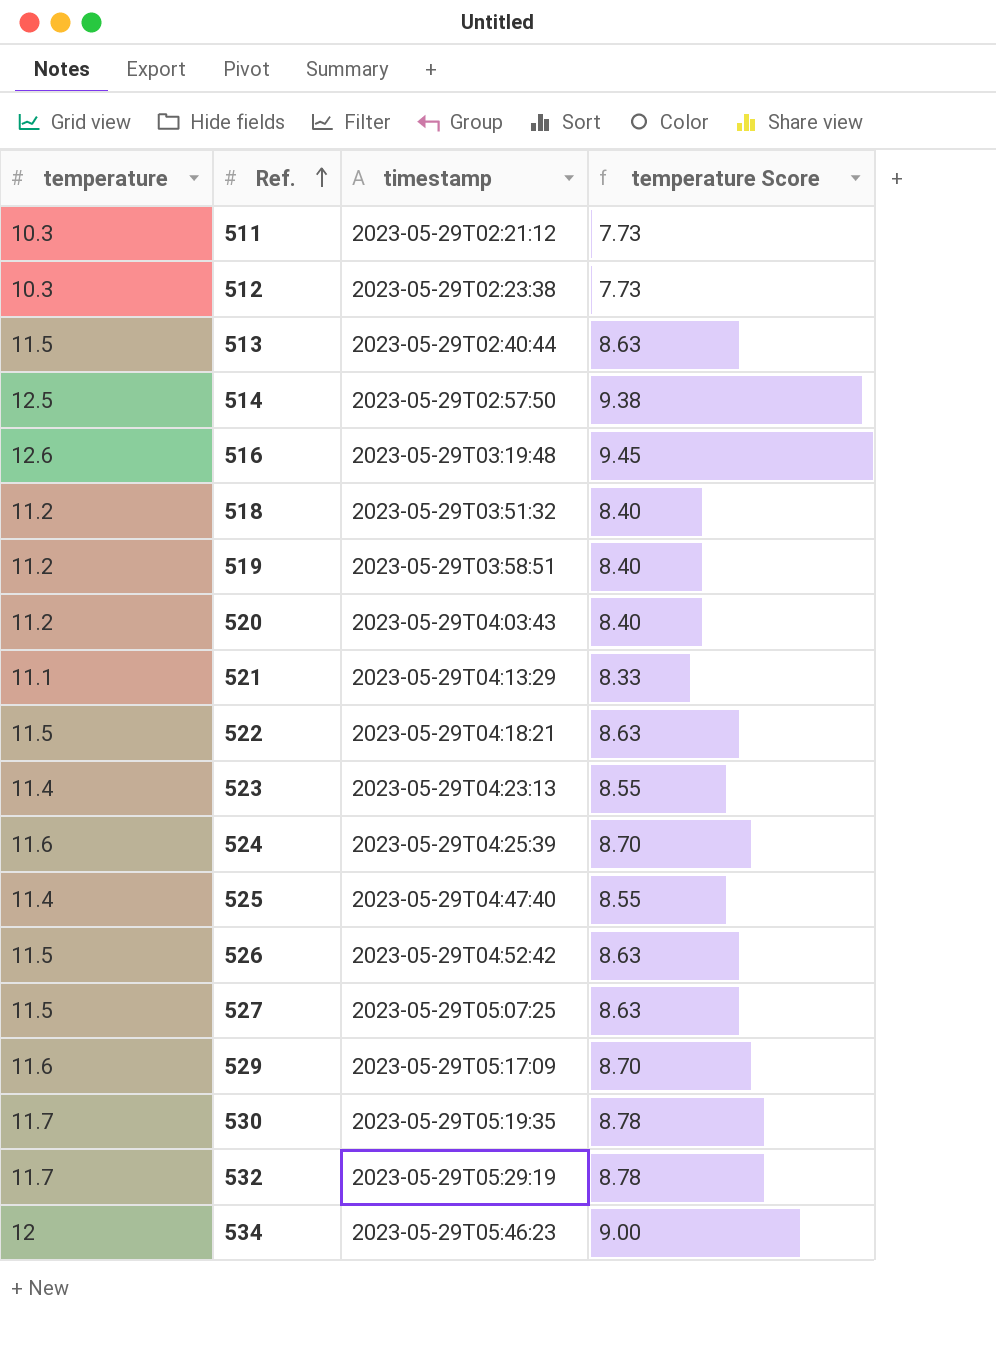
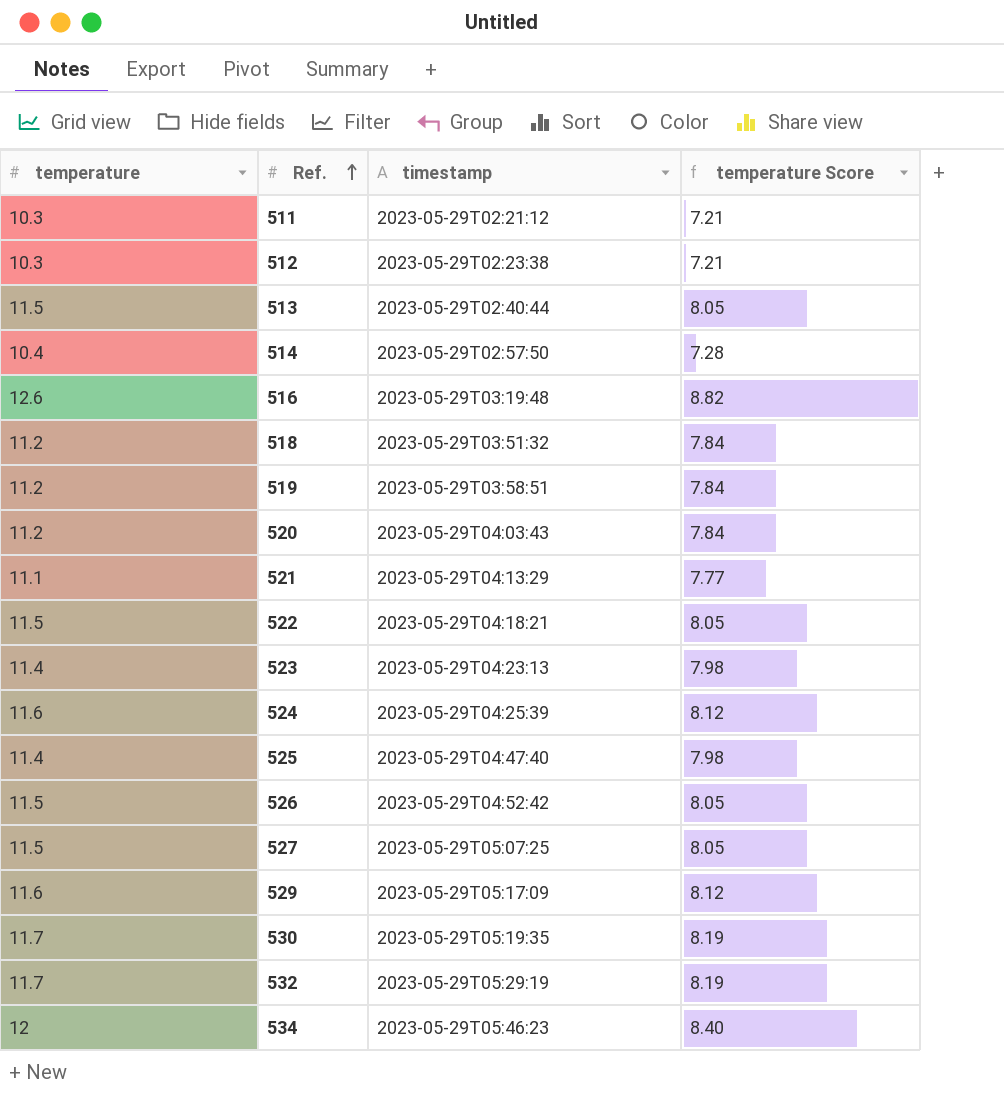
column temperature Score | formula: [temperature] * 0.75 -> [temperature] * 0.7
514 | temperature: 12.5 -> 10.4

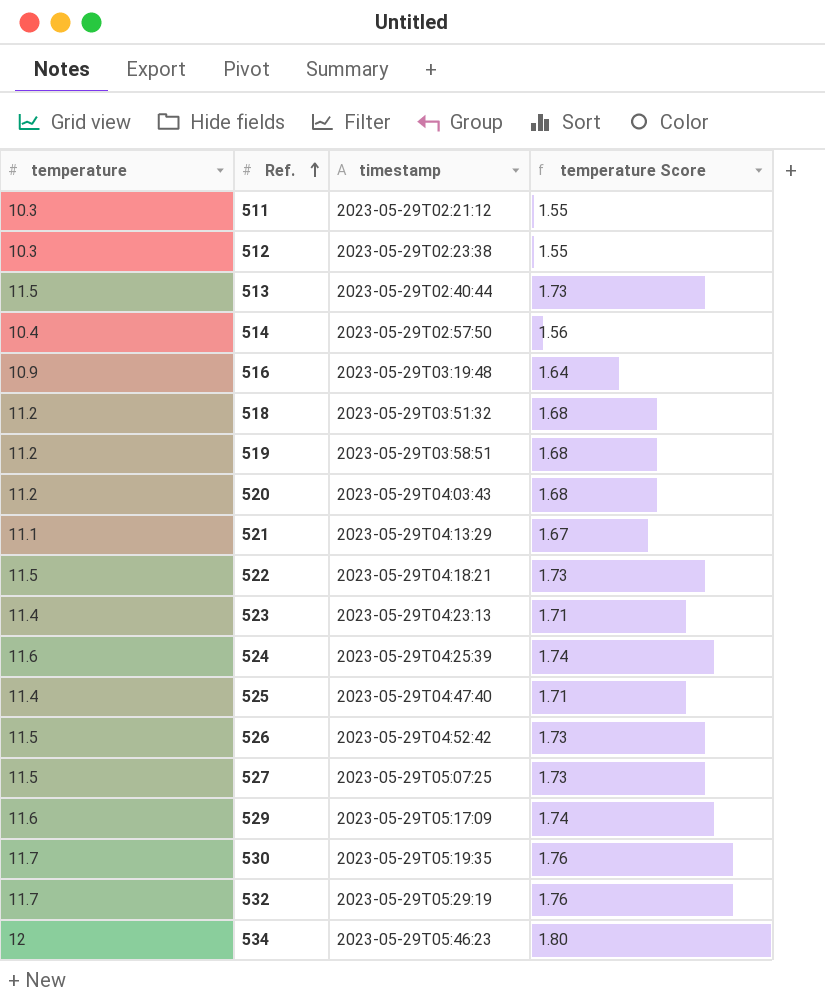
column temperature Score | formula: [temperature] * 0.7 -> [temperature] * 0.15
516 | temperature: 12.6 -> 10.9

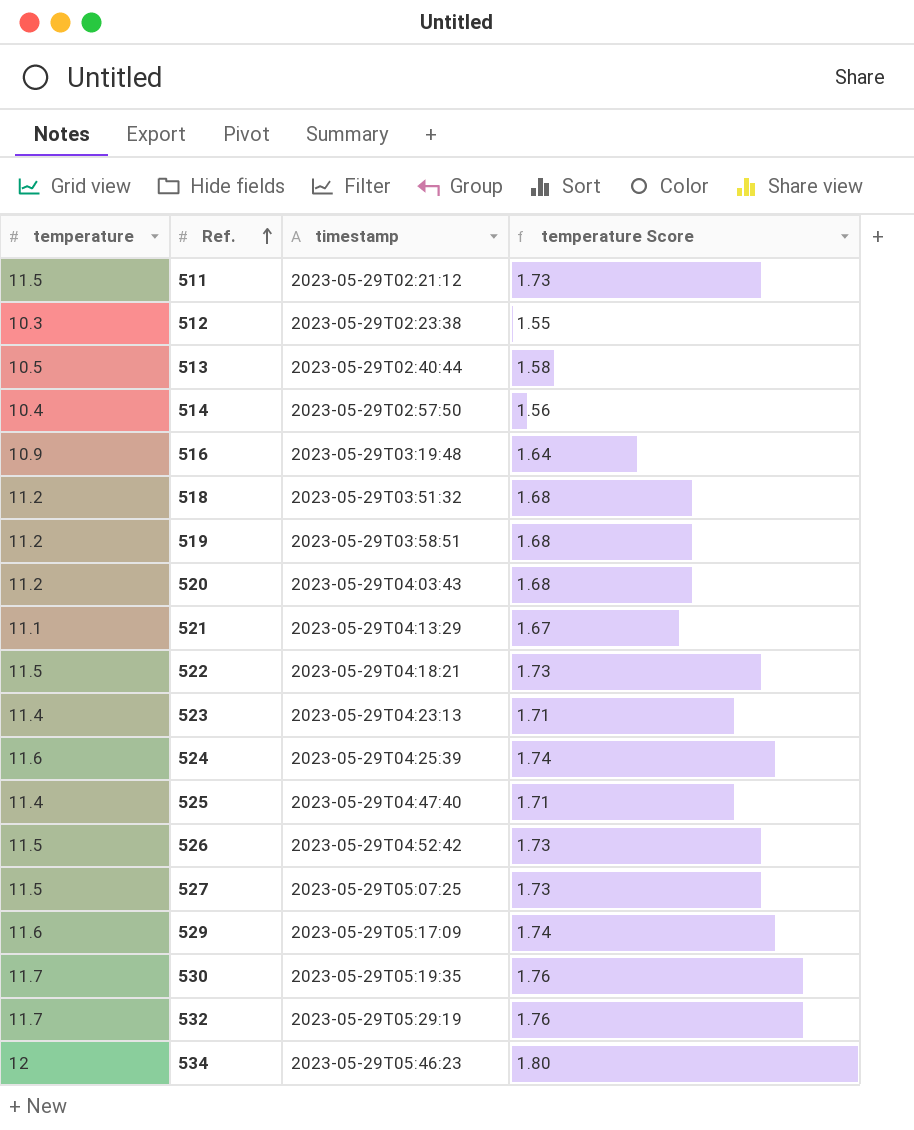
511 | temperature: 10.3 -> 11.5
511 | temperature Score: 1.55 -> 1.73
513 | temperature: 11.5 -> 10.5
513 | temperature Score: 1.73 -> 1.58

